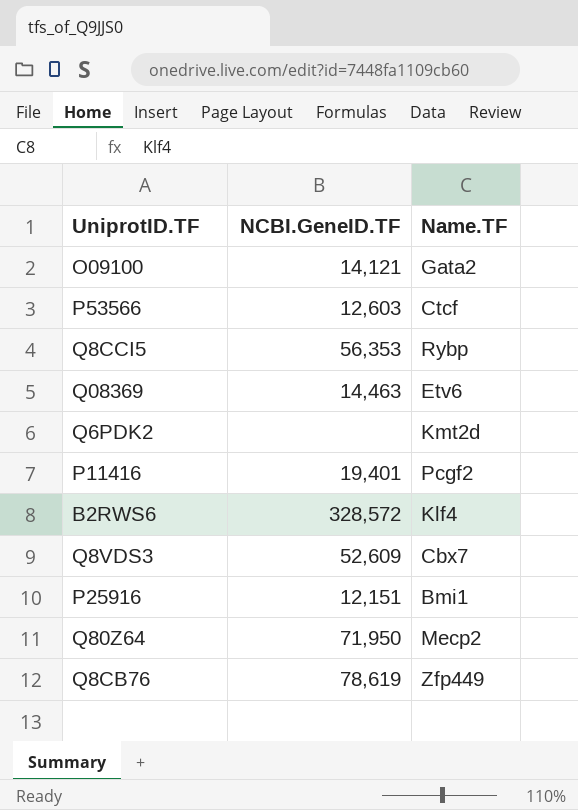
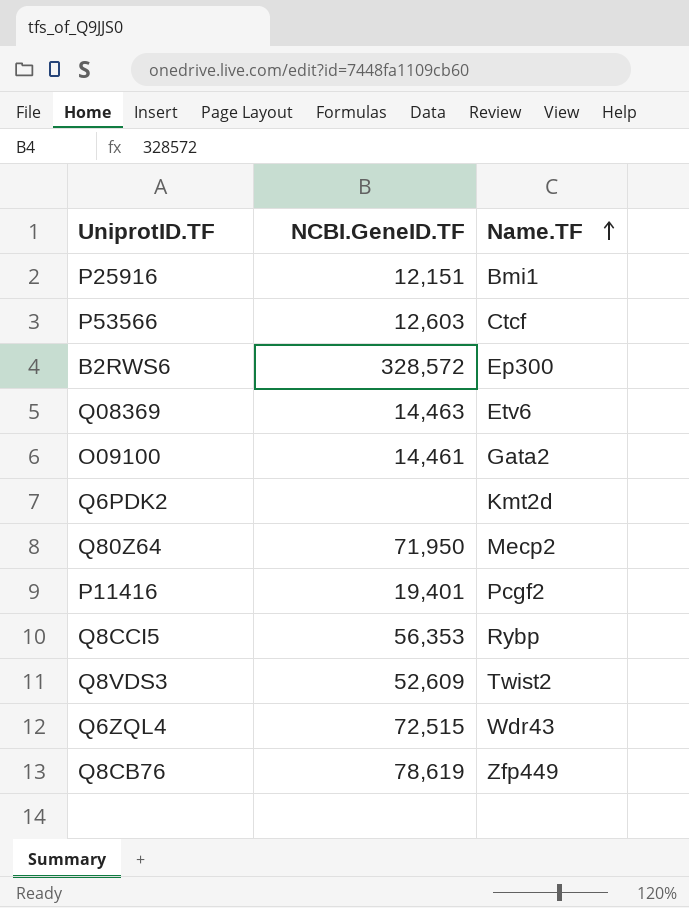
row order: none -> Name.TF ascending
B2RWS6 | Name.TF: Klf4 -> Ep300
O09100 | NCBI.GeneID.TF: 14,121 -> 14,461
Q8VDS3 | Name.TF: Cbx7 -> Twist2
row Q6ZQL4: none -> 72,515 | Wdr43

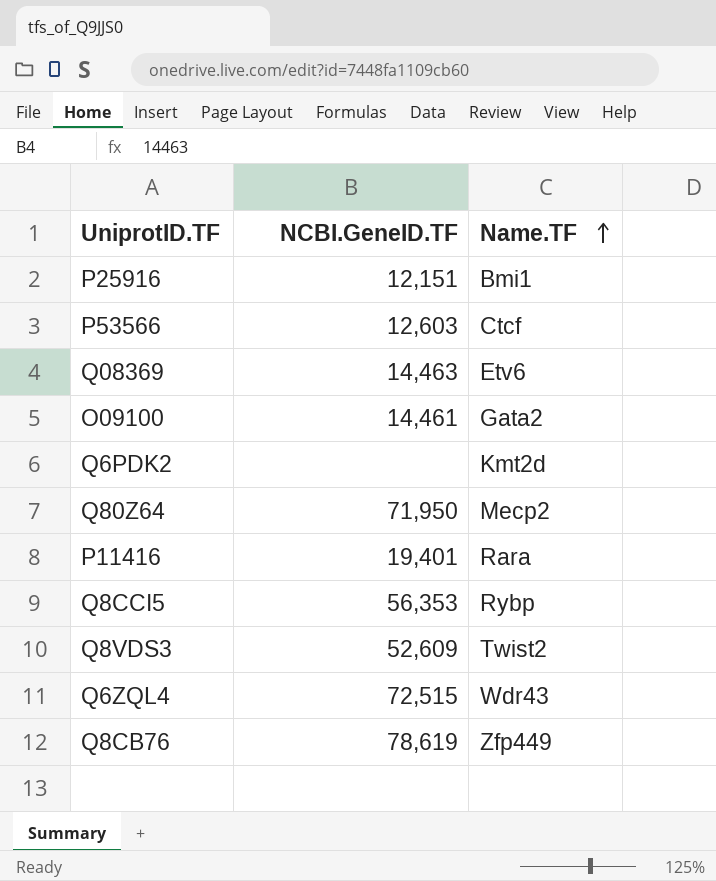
row B2RWS6: 328,572 | Ep300 -> none
P11416 | Name.TF: Pcgf2 -> Rara

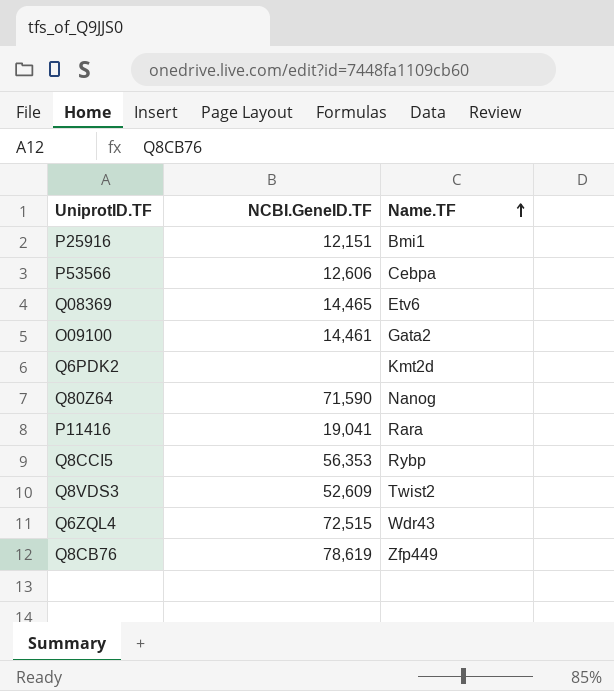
P53566 | NCBI.GeneID.TF: 12,603 -> 12,606
P53566 | Name.TF: Ctcf -> Cebpa
Q08369 | NCBI.GeneID.TF: 14,463 -> 14,465
Q80Z64 | NCBI.GeneID.TF: 71,950 -> 71,590
Q80Z64 | Name.TF: Mecp2 -> Nanog
P11416 | NCBI.GeneID.TF: 19,401 -> 19,041

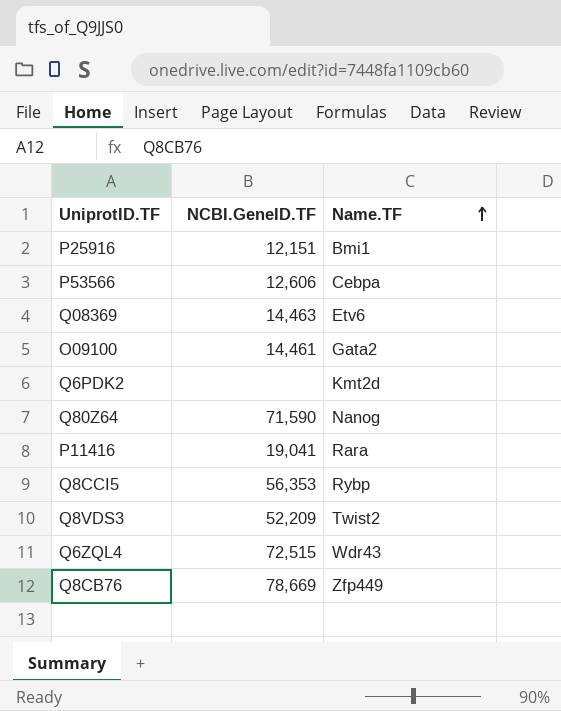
Q08369 | NCBI.GeneID.TF: 14,465 -> 14,463
Q8VDS3 | NCBI.GeneID.TF: 52,609 -> 52,209
Q8CB76 | NCBI.GeneID.TF: 78,619 -> 78,669

